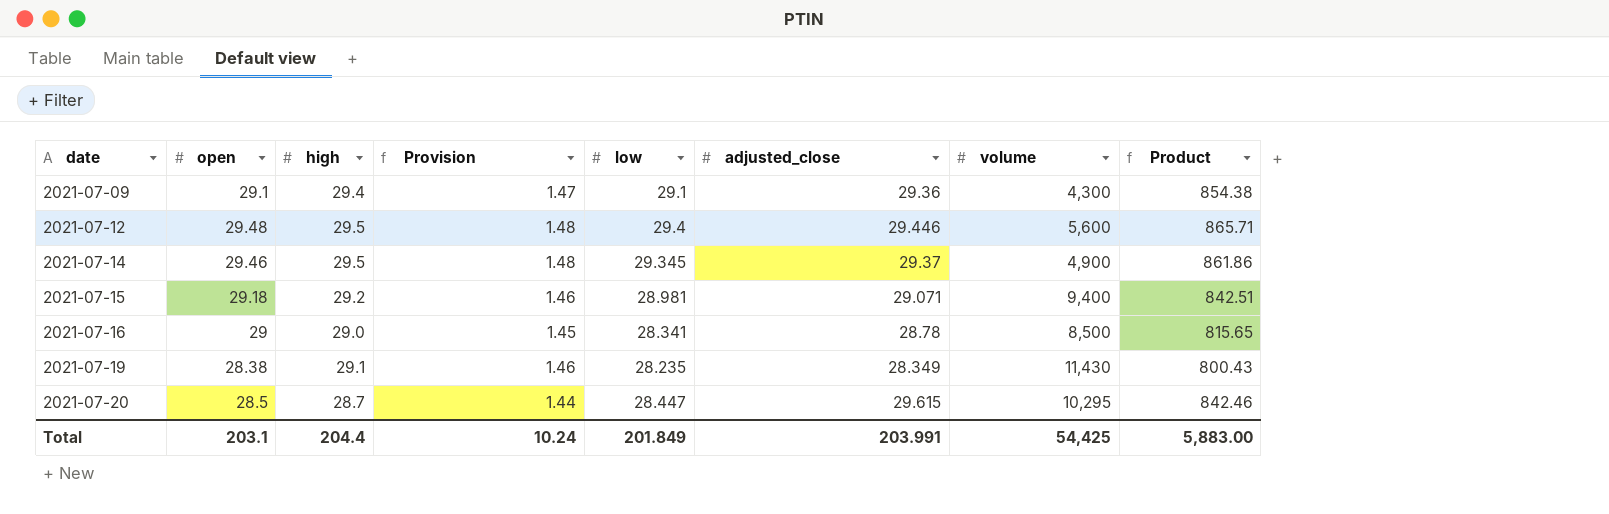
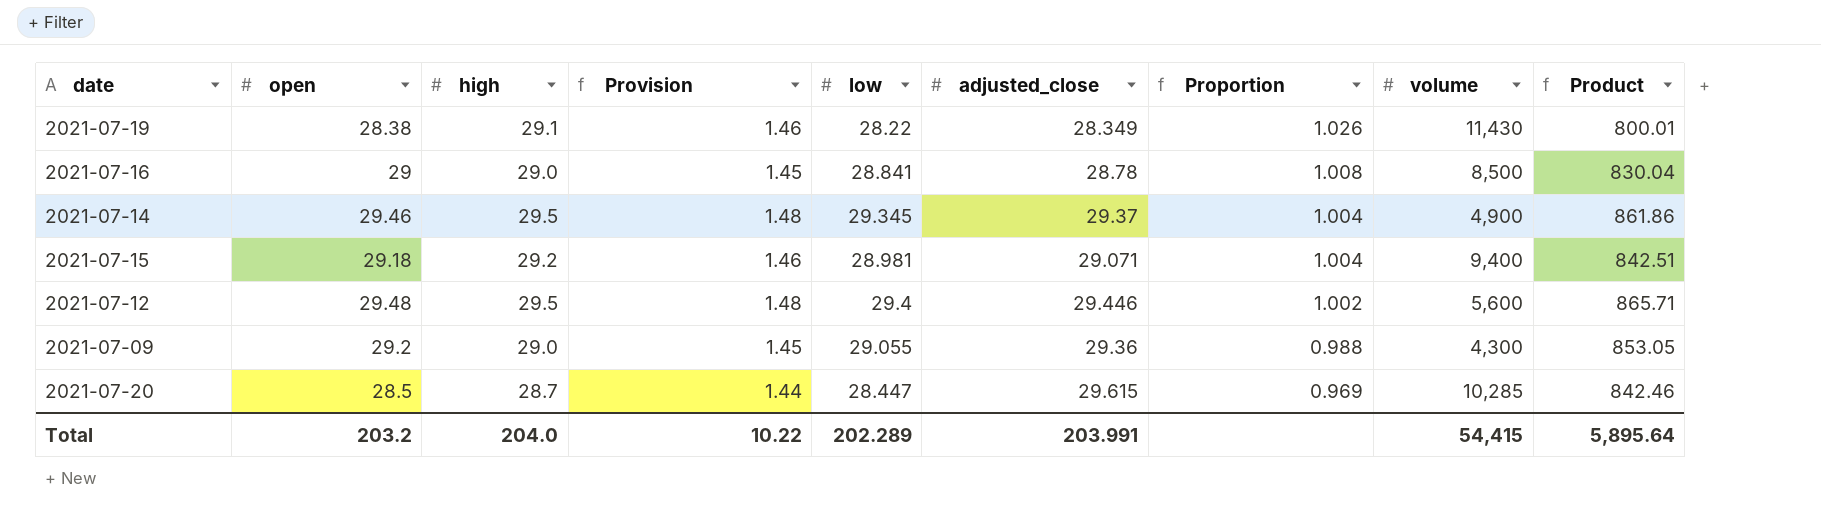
row order: date ascending -> Proportion descending
column Proportion | formula: none -> [high] / [adjusted_close]
2021-07-19 | low: 28.235 -> 28.22
2021-07-19 | Product: 800.43 -> 800.01
2021-07-16 | low: 28.341 -> 28.841
2021-07-16 | Product: 815.65 -> 830.04
2021-07-09 | open: 29.1 -> 29.2
2021-07-09 | high: 29.4 -> 29.0
2021-07-09 | Provision: 1.47 -> 1.45
2021-07-09 | low: 29.1 -> 29.055
2021-07-09 | Product: 854.38 -> 853.05
2021-07-20 | volume: 10,295 -> 10,285
Total | open: 203.1 -> 203.2
Total | high: 204.4 -> 204.0
Total | Provision: 10.24 -> 10.22
Total | low: 201.849 -> 202.289
Total | volume: 54,425 -> 54,415
Total | Product: 5,883.00 -> 5,895.64

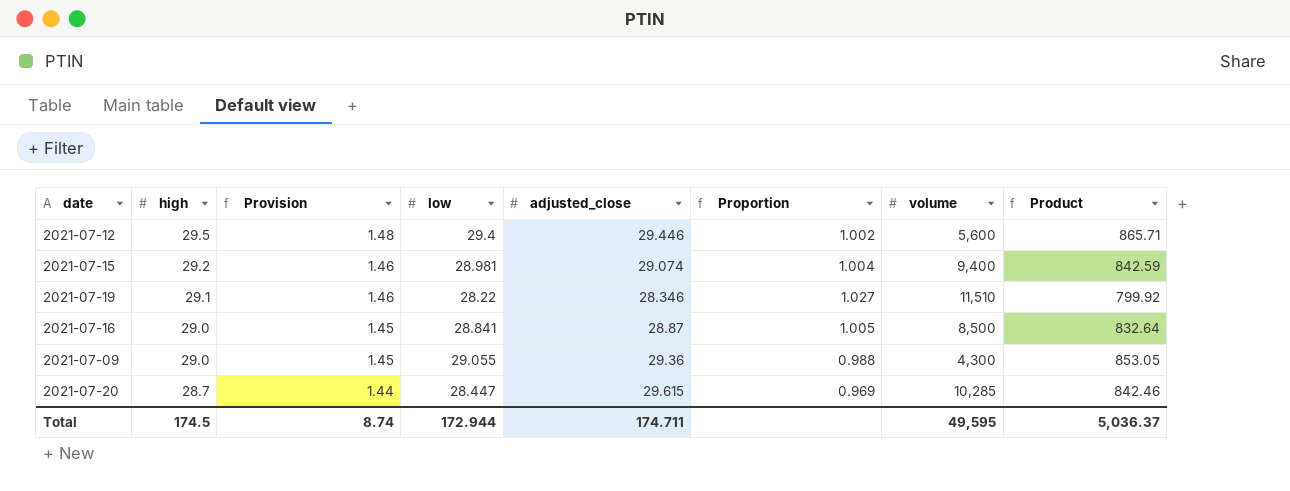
row order: Proportion descending -> high descending
column open | position: 2 -> none
row 2021-07-14: 29.46 | 29.5 | 1.48 | 29.345 | 29.37 | 1.004 | 4,900 | 861.86 -> none
2021-07-15 | adjusted_close: 29.071 -> 29.074
2021-07-15 | Product: 842.51 -> 842.59
2021-07-19 | adjusted_close: 28.349 -> 28.346
2021-07-19 | Proportion: 1.026 -> 1.027
2021-07-19 | volume: 11,430 -> 11,510
2021-07-19 | Product: 800.01 -> 799.92
2021-07-16 | adjusted_close: 28.78 -> 28.87
2021-07-16 | Proportion: 1.008 -> 1.005
2021-07-16 | Product: 830.04 -> 832.64
Total | high: 204.0 -> 174.5
Total | Provision: 10.22 -> 8.74
Total | low: 202.289 -> 172.944
Total | adjusted_close: 203.991 -> 174.711
Total | volume: 54,415 -> 49,595
Total | Product: 5,895.64 -> 5,036.37

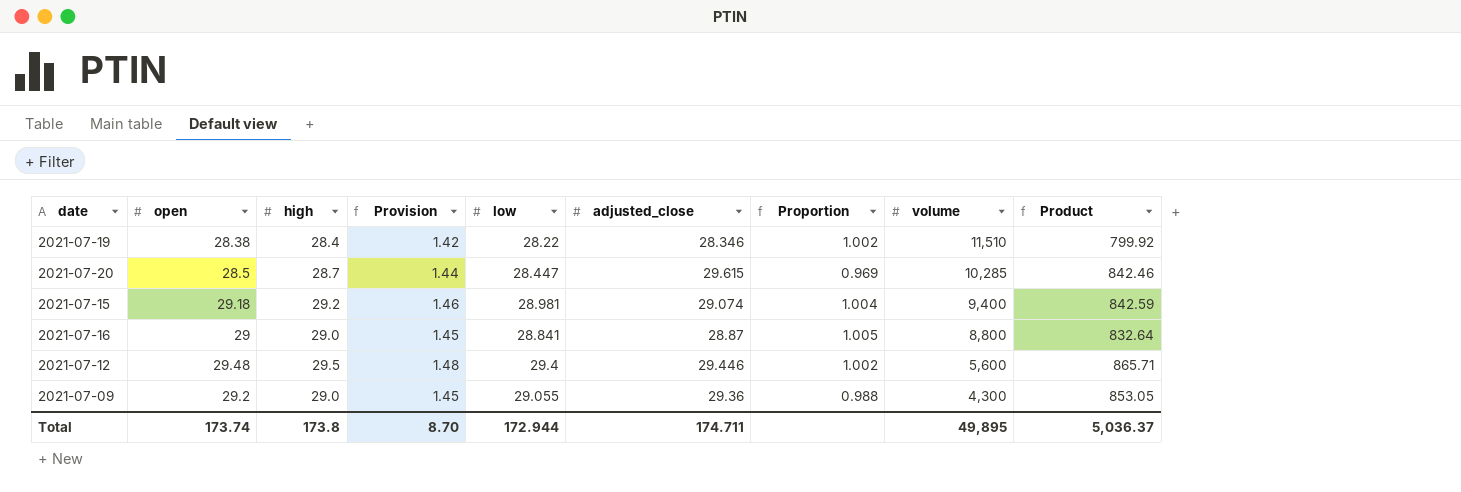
row order: high descending -> volume descending
column open | position: none -> 2
2021-07-19 | high: 29.1 -> 28.4
2021-07-19 | Provision: 1.46 -> 1.42
2021-07-19 | Proportion: 1.027 -> 1.002
2021-07-16 | volume: 8,500 -> 8,800
Total | high: 174.5 -> 173.8
Total | Provision: 8.74 -> 8.70
Total | volume: 49,595 -> 49,895

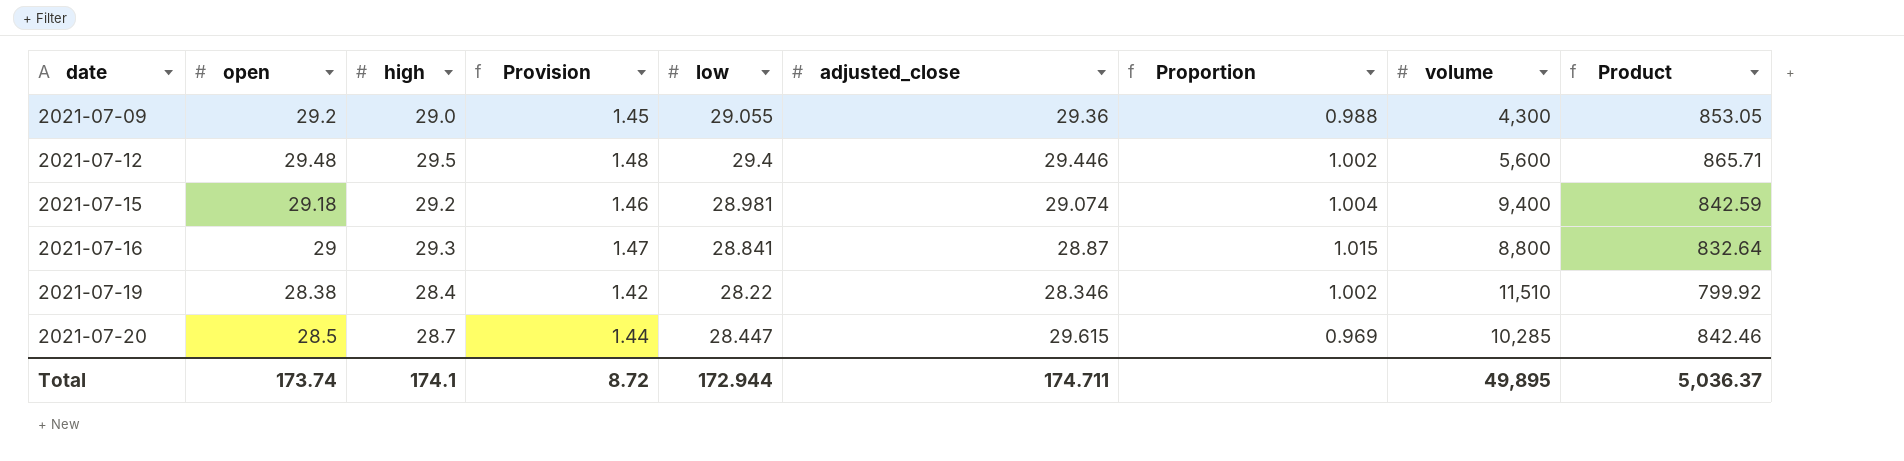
row order: volume descending -> date ascending
2021-07-16 | high: 29.0 -> 29.3
2021-07-16 | Provision: 1.45 -> 1.47
2021-07-16 | Proportion: 1.005 -> 1.015
Total | high: 173.8 -> 174.1
Total | Provision: 8.70 -> 8.72

